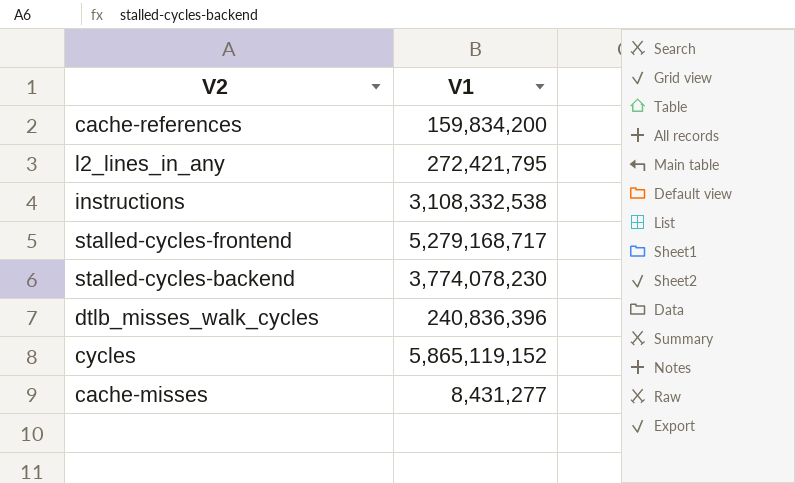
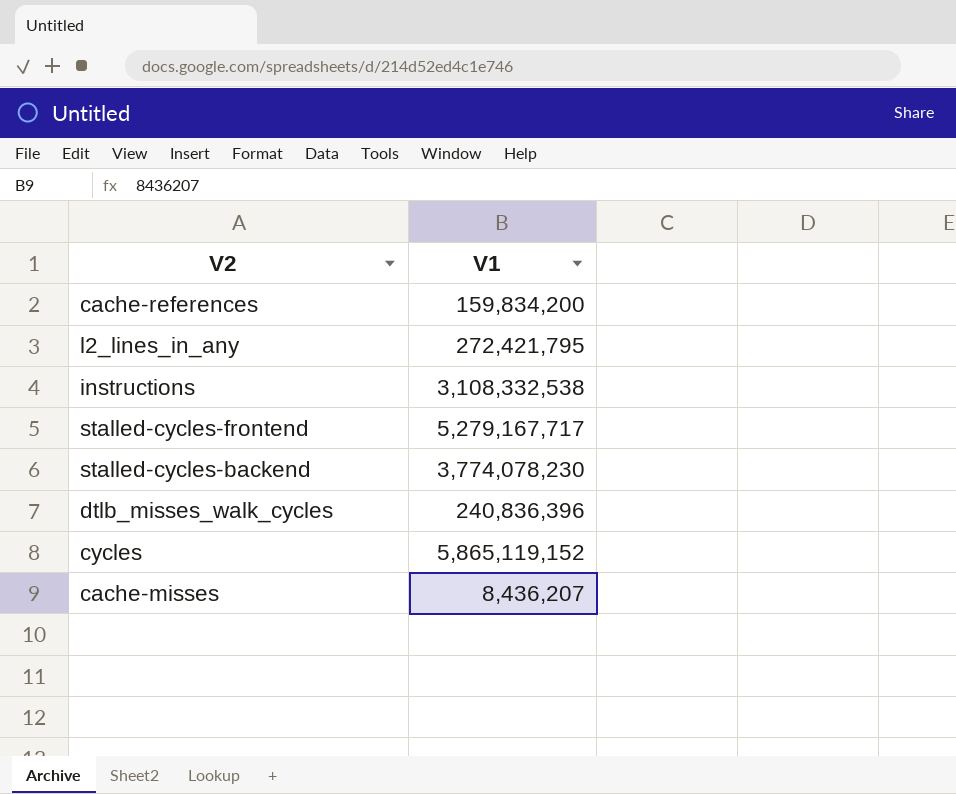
stalled-cycles-frontend | V1: 5,279,168,717 -> 5,279,167,717
cache-misses | V1: 8,431,277 -> 8,436,207

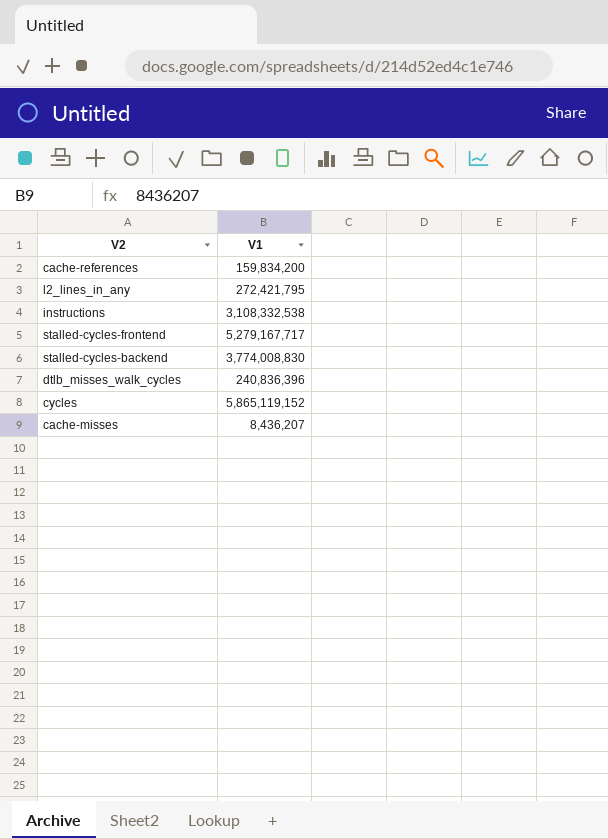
stalled-cycles-backend | V1: 3,774,078,230 -> 3,774,008,830

